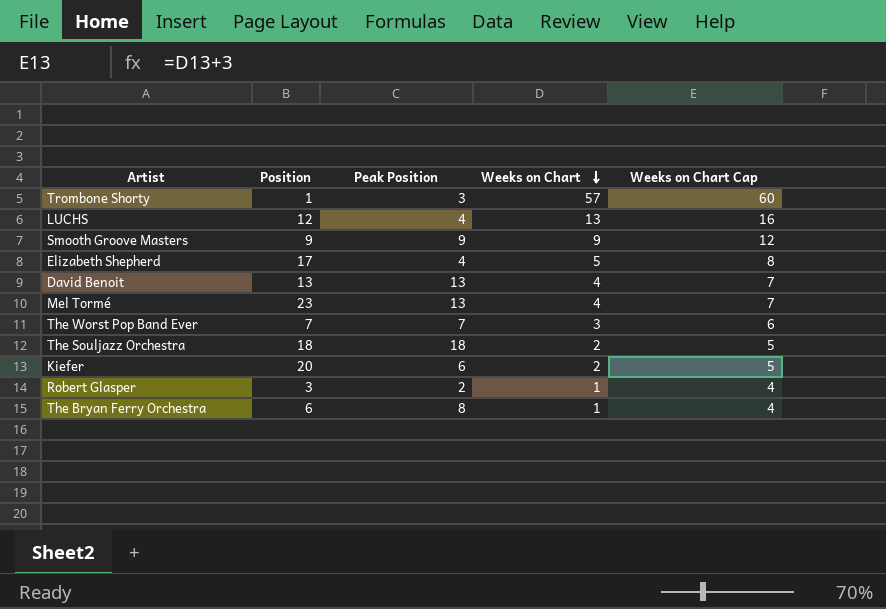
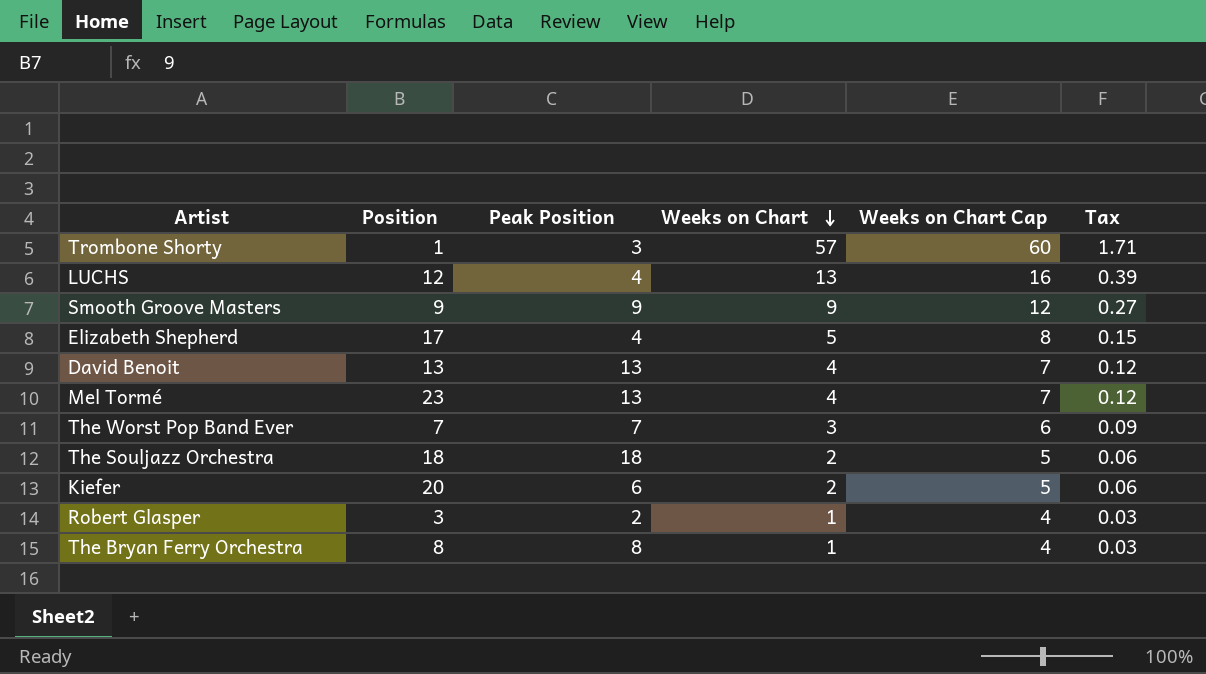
column Tax | formula: none -> [Weeks on Chart] * 0.03
The Bryan Ferry Orchestra | Position: 6 -> 8

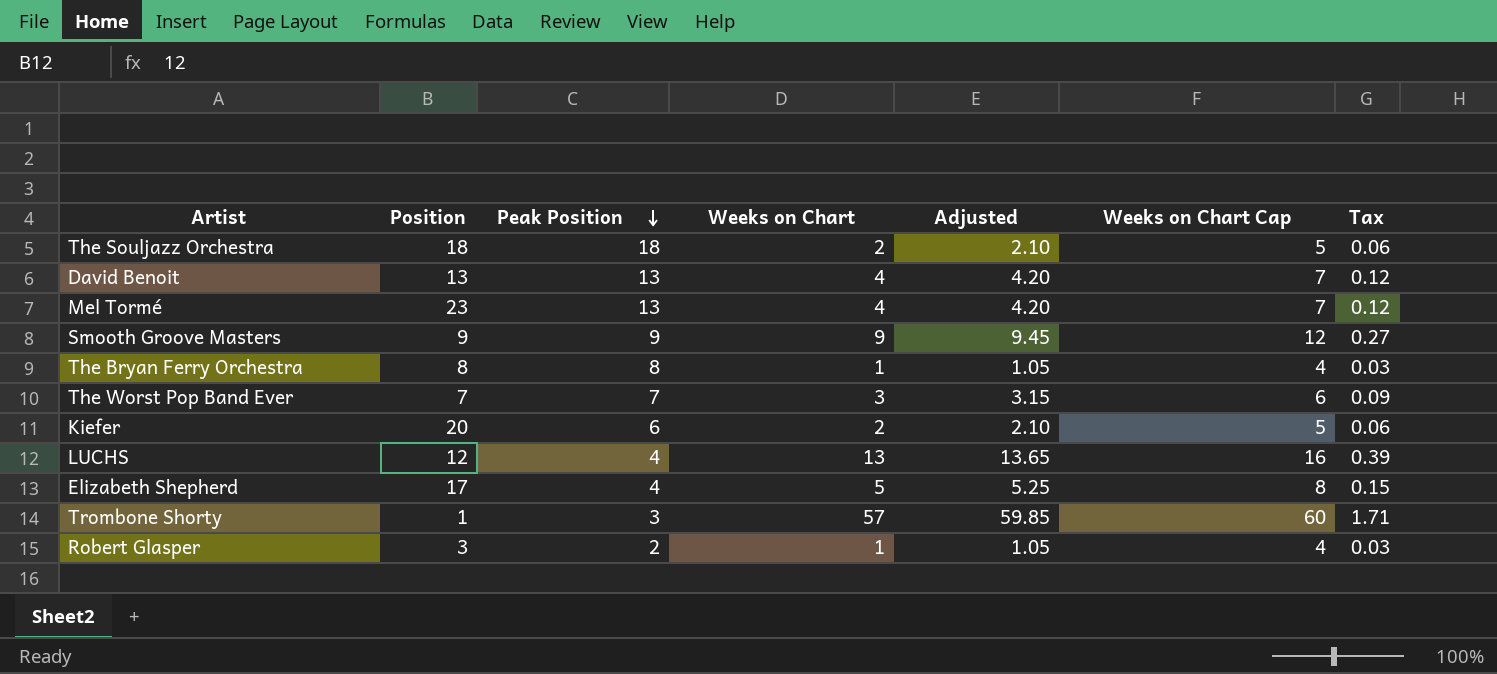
row order: Weeks on Chart descending -> Peak Position descending
column Adjusted | formula: none -> [Weeks on Chart] * 1.05

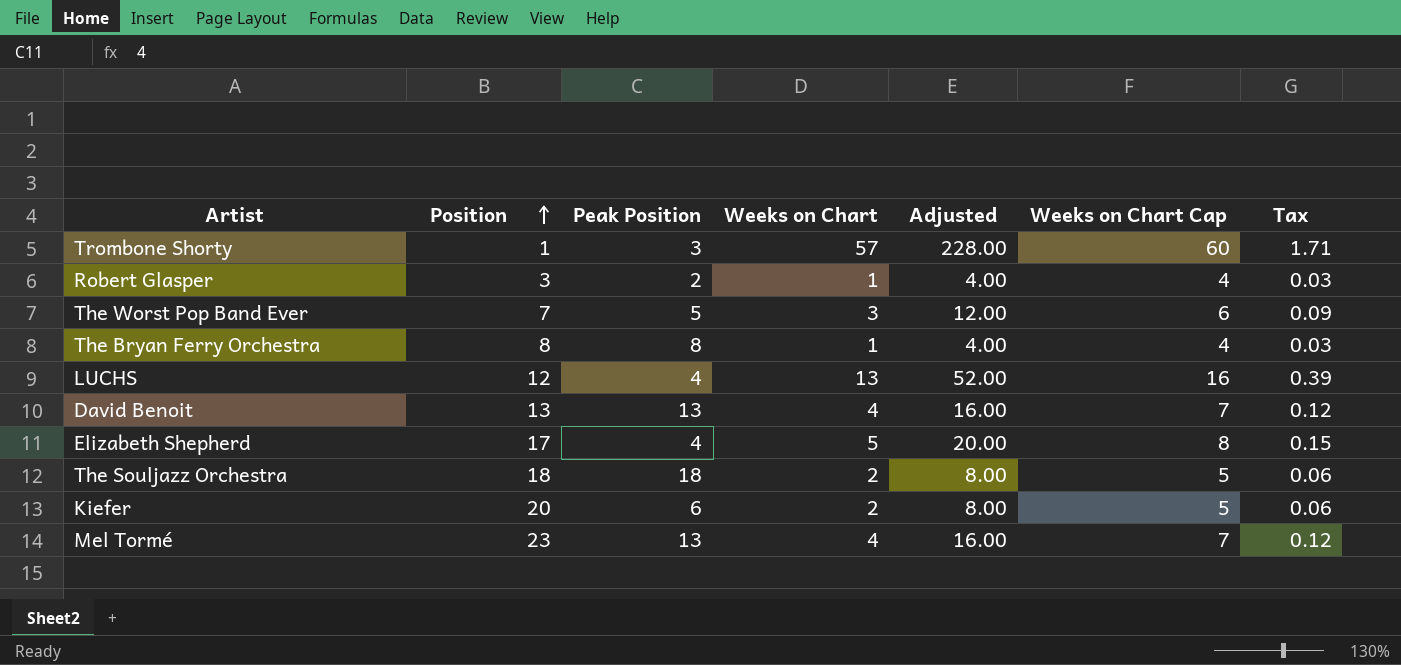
row order: Peak Position descending -> Position ascending
column Adjusted | formula: [Weeks on Chart] * 1.05 -> [Weeks on Chart] * 4
row Smooth Groove Masters: 9 | 9 | 9 | 9.45 | 12 | 0.27 -> none
The Worst Pop Band Ever | Peak Position: 7 -> 5

